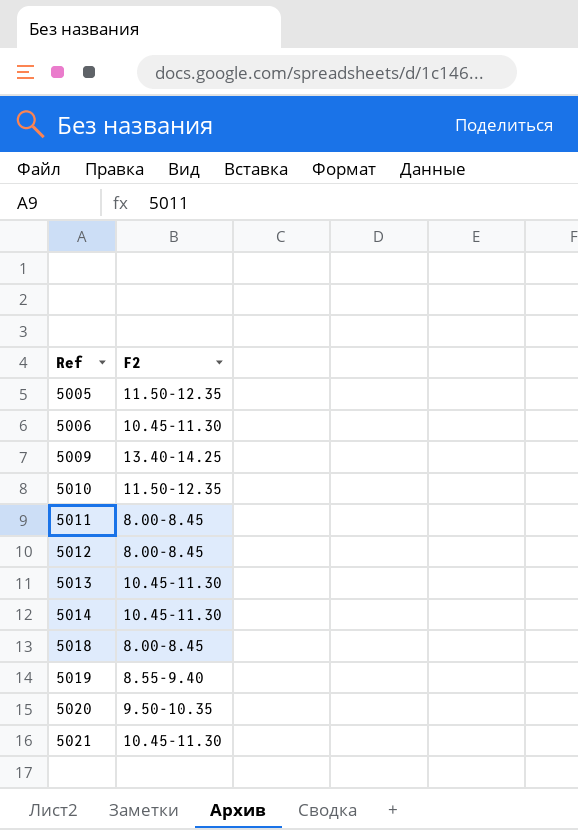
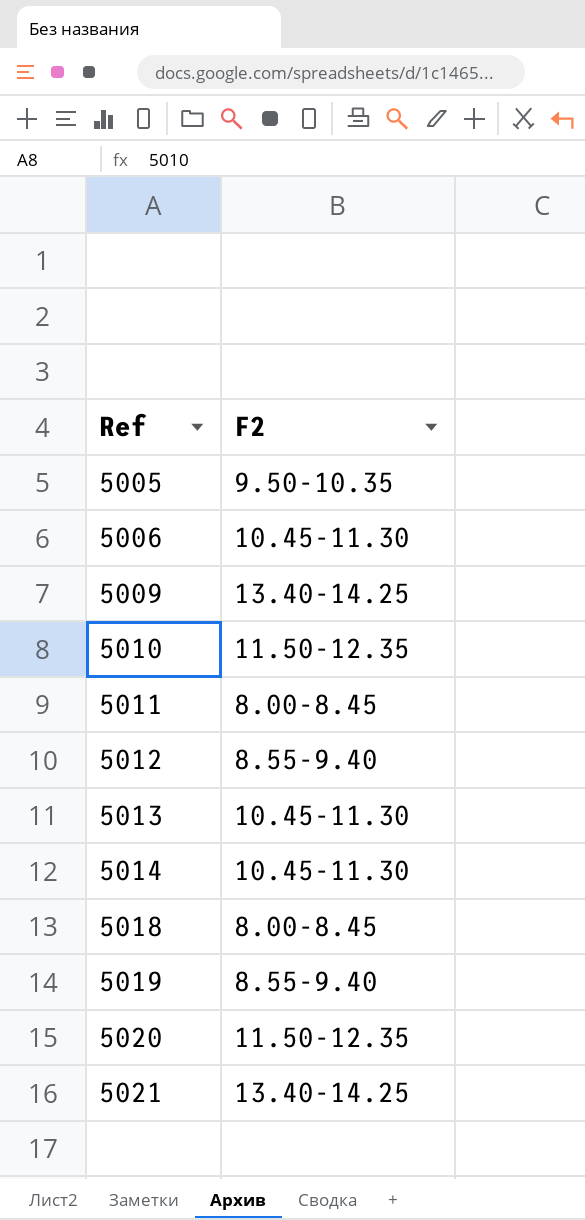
5005 | F2: 11.50-12.35 -> 9.50-10.35
5012 | F2: 8.00-8.45 -> 8.55-9.40
5020 | F2: 9.50-10.35 -> 11.50-12.35
5021 | F2: 10.45-11.30 -> 13.40-14.25

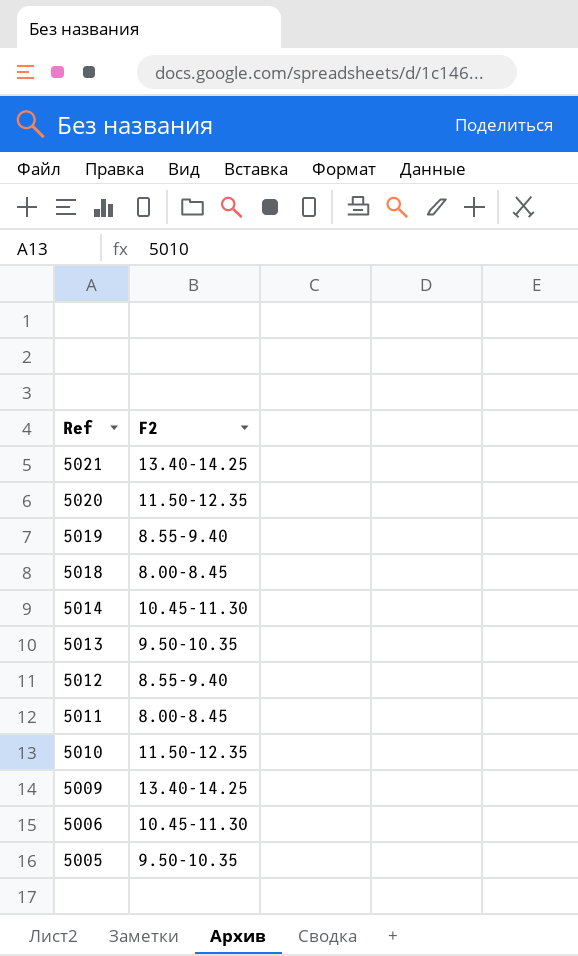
row order: Ref ascending -> Ref descending
5013 | F2: 10.45-11.30 -> 9.50-10.35

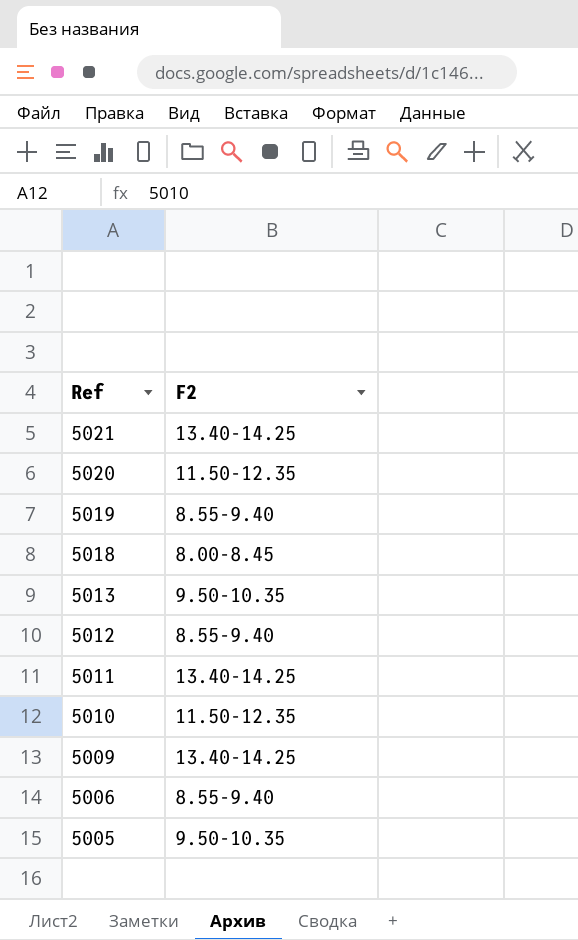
row 5014: 10.45-11.30 -> none
5011 | F2: 8.00-8.45 -> 13.40-14.25
5006 | F2: 10.45-11.30 -> 8.55-9.40

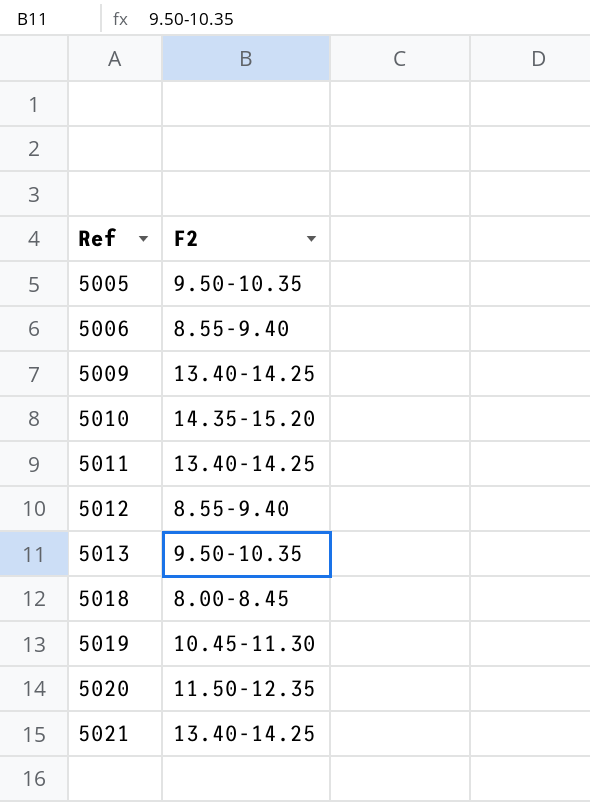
row order: Ref descending -> Ref ascending
5010 | F2: 11.50-12.35 -> 14.35-15.20
5019 | F2: 8.55-9.40 -> 10.45-11.30

